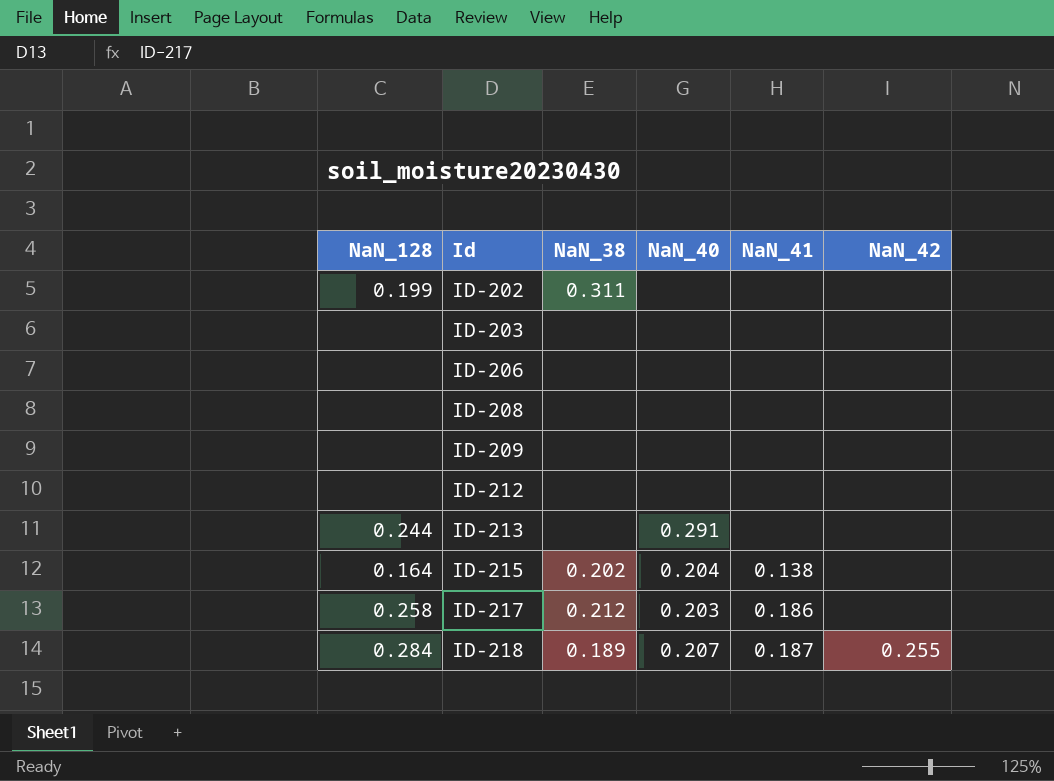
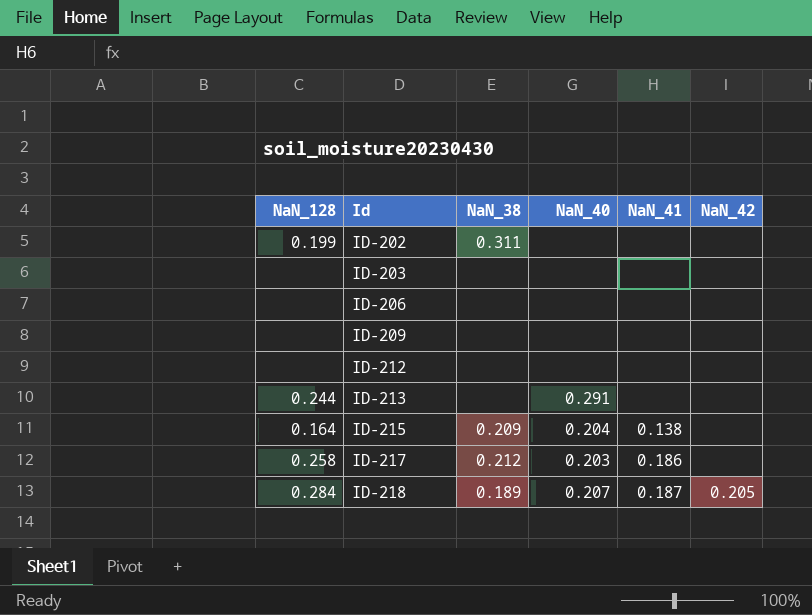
row ID-208: none | none | none | none | none -> none
ID-215 | NaN_38: 0.202 -> 0.209
ID-218 | NaN_42: 0.255 -> 0.205

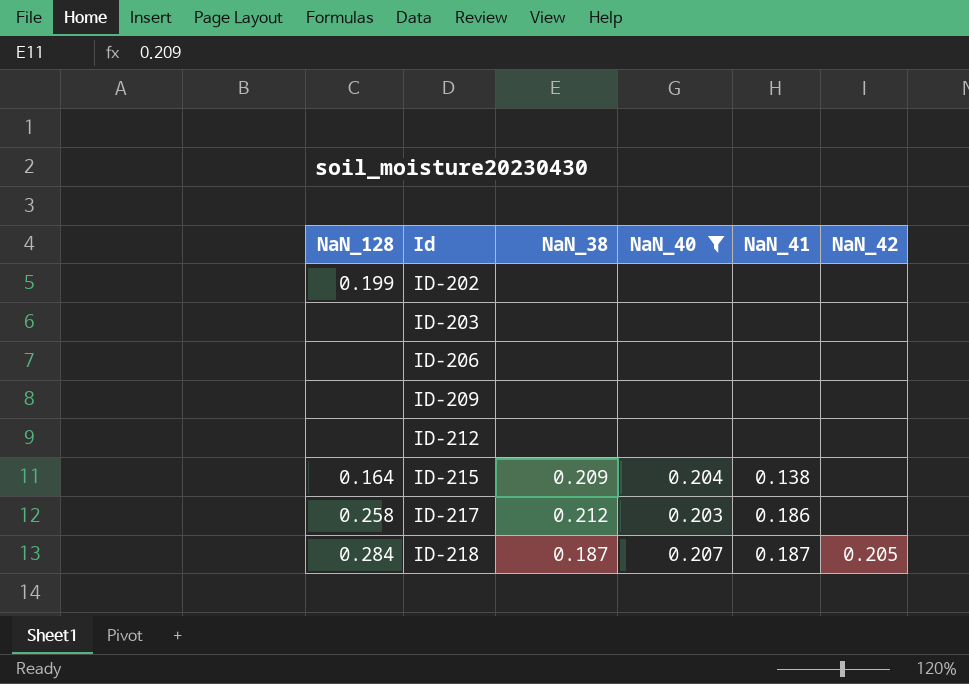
filter: none -> NaN_40 != 0.291
ID-202 | NaN_38: 0.311 -> none
ID-218 | NaN_38: 0.189 -> 0.187

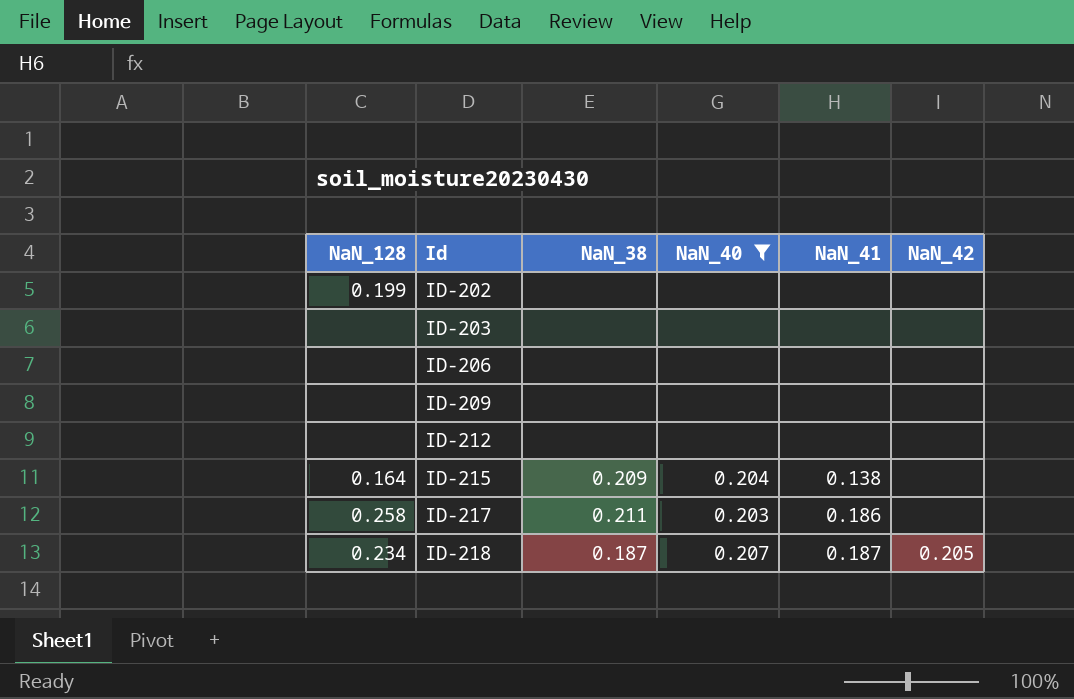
ID-217 | NaN_38: 0.212 -> 0.211
ID-218 | NaN_128: 0.284 -> 0.234

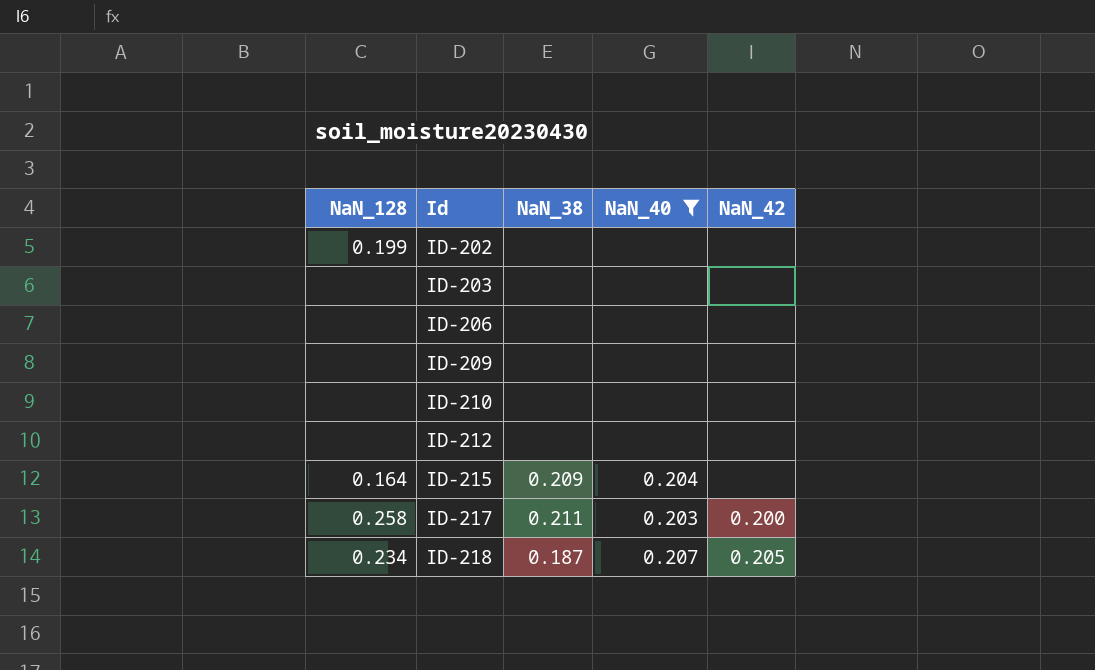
column NaN_41 | position: 5 -> none
row ID-210: none -> none | none | none | none
ID-217 | NaN_42: none -> 0.200

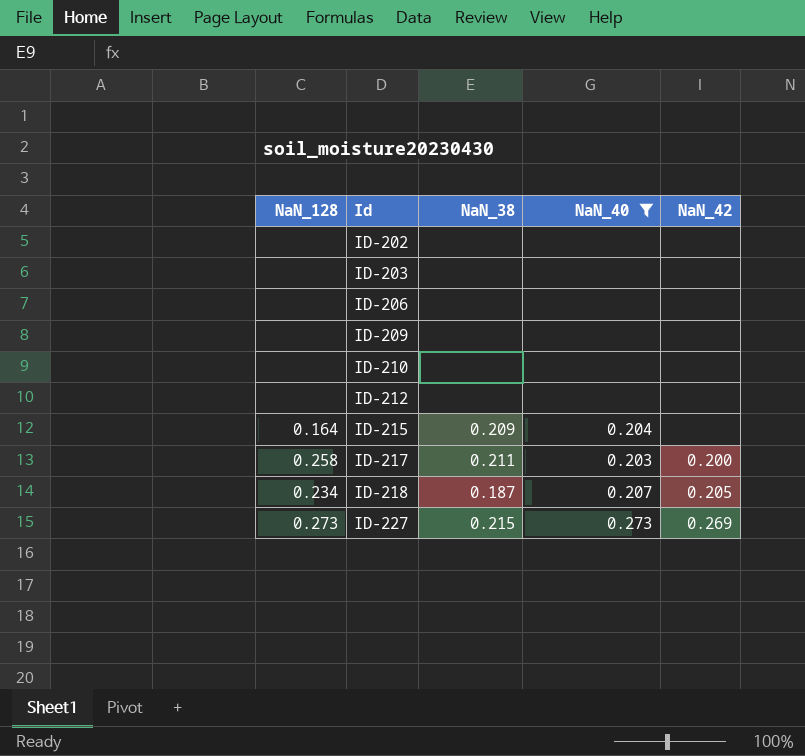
ID-202 | NaN_128: 0.199 -> none
row ID-227: none -> 0.273 | 0.215 | 0.273 | 0.269

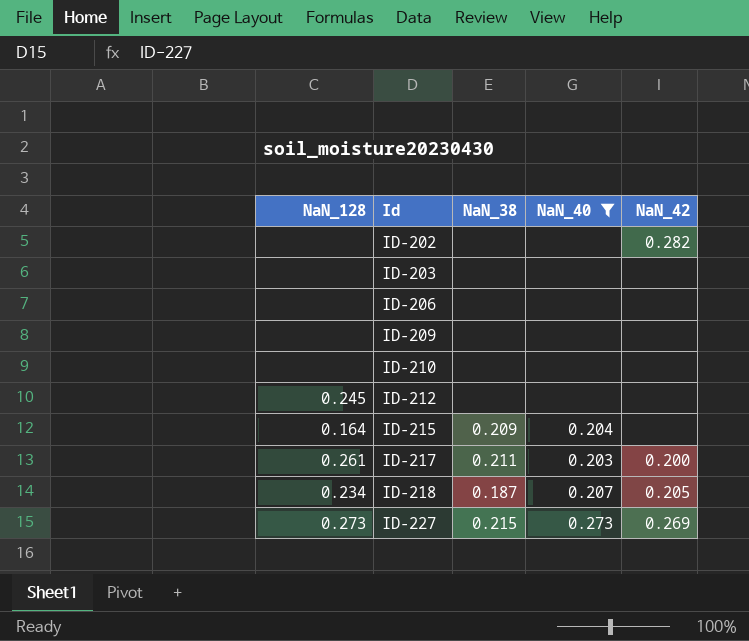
ID-202 | NaN_42: none -> 0.282
ID-212 | NaN_128: none -> 0.245
ID-217 | NaN_128: 0.258 -> 0.261

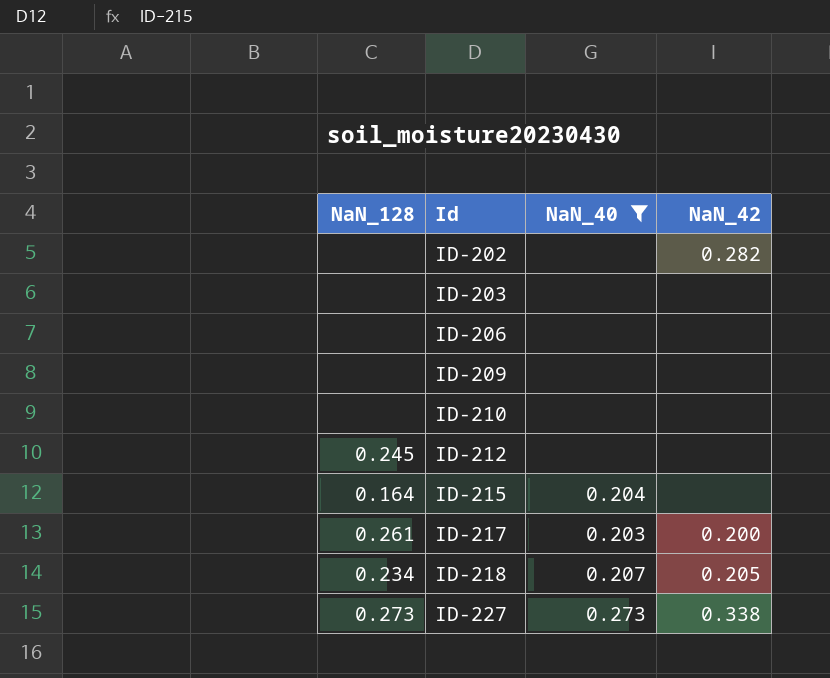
column NaN_38 | position: 3 -> none
ID-227 | NaN_42: 0.269 -> 0.338

